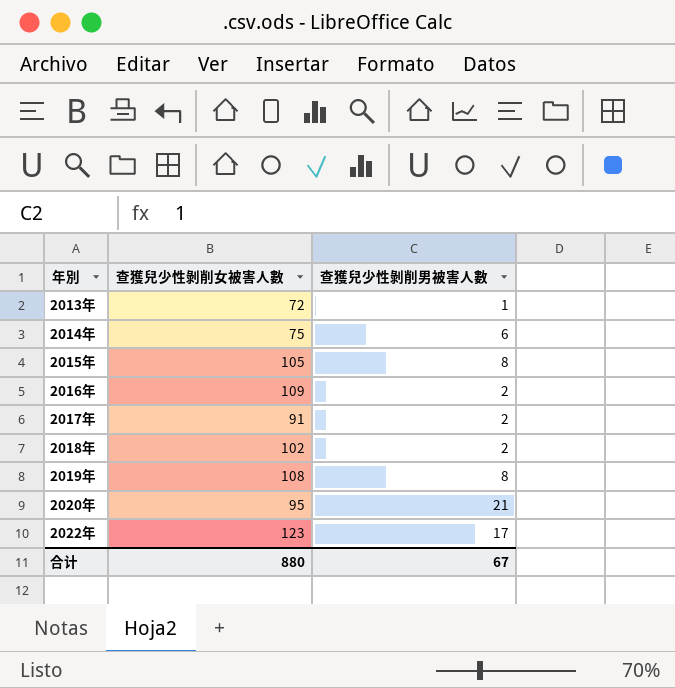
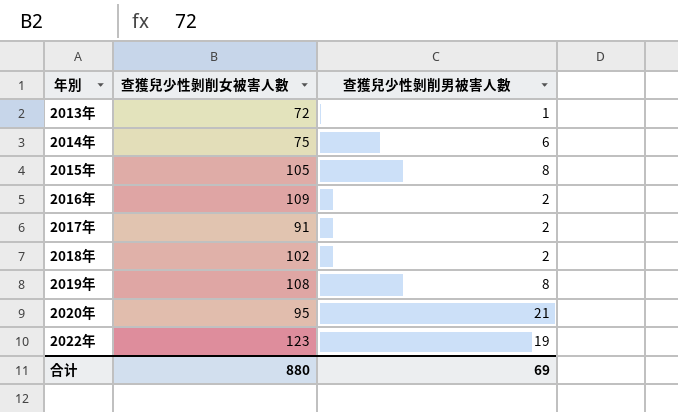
2022年 | 查獲兒少性剝削男被害人數: 17 -> 19
合计 | 查獲兒少性剝削男被害人數: 67 -> 69

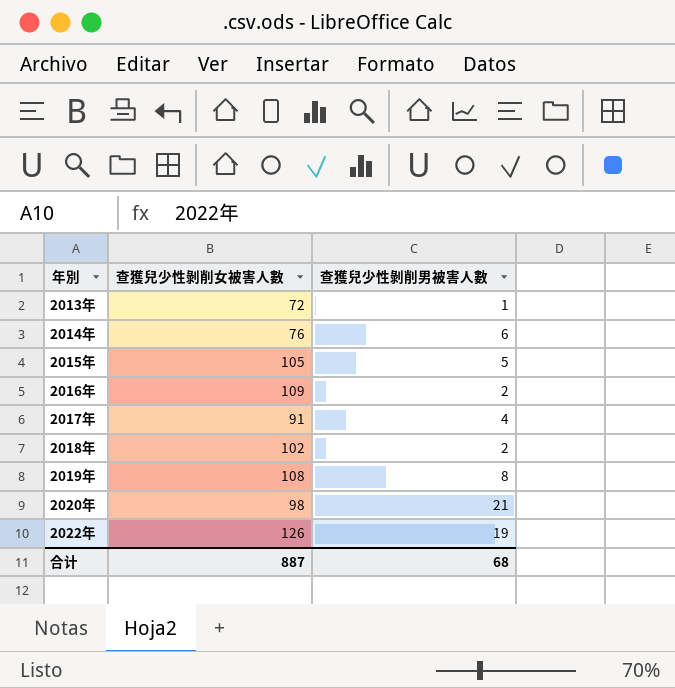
2014年 | 查獲兒少性剝削女被害人數: 75 -> 76
2015年 | 查獲兒少性剝削男被害人數: 8 -> 5
2017年 | 查獲兒少性剝削男被害人數: 2 -> 4
2020年 | 查獲兒少性剝削女被害人數: 95 -> 98
2022年 | 查獲兒少性剝削女被害人數: 123 -> 126
合计 | 查獲兒少性剝削女被害人數: 880 -> 887
合计 | 查獲兒少性剝削男被害人數: 69 -> 68

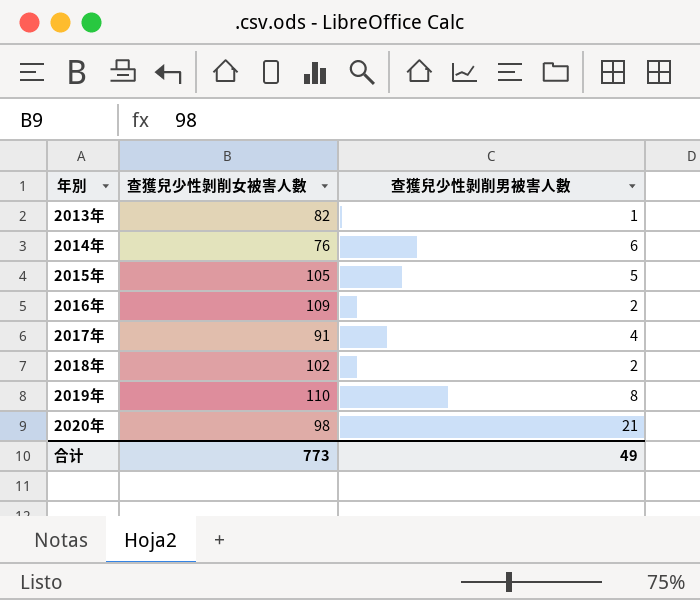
row 2022年: 126 | 19 -> none
2013年 | 查獲兒少性剝削女被害人數: 72 -> 82
2019年 | 查獲兒少性剝削女被害人數: 108 -> 110
合计 | 查獲兒少性剝削女被害人數: 887 -> 773
合计 | 查獲兒少性剝削男被害人數: 68 -> 49

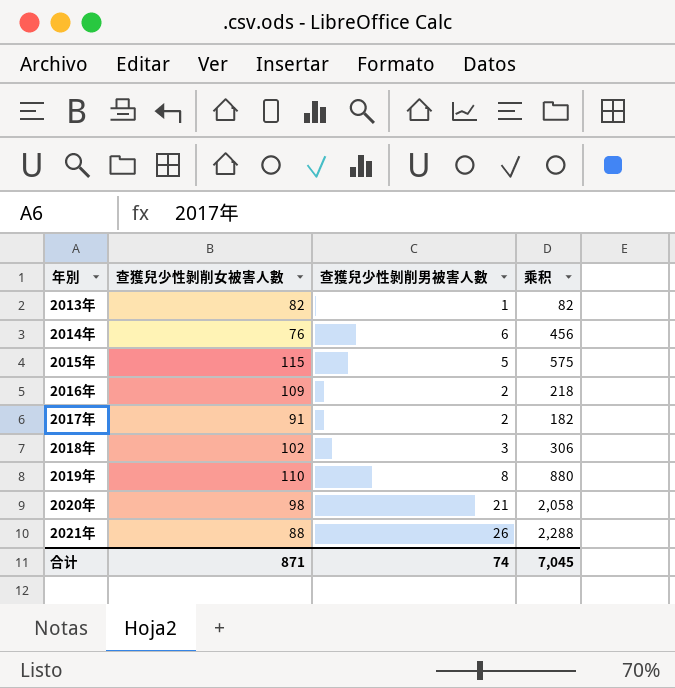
column 乘积 | formula: none -> [查獲兒少性剝削女被害人數] * [查獲兒少性剝削男被害人數]
2015年 | 查獲兒少性剝削女被害人數: 105 -> 115
2017年 | 查獲兒少性剝削男被害人數: 4 -> 2
2018年 | 查獲兒少性剝削男被害人數: 2 -> 3
row 2021年: none -> 88 | 26 | 2,288
合计 | 查獲兒少性剝削女被害人數: 773 -> 871
合计 | 查獲兒少性剝削男被害人數: 49 -> 74

